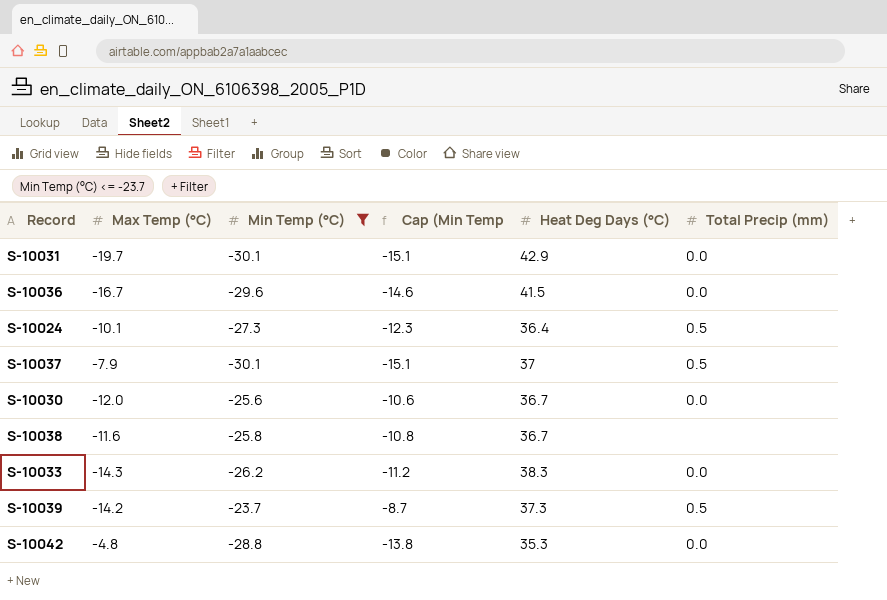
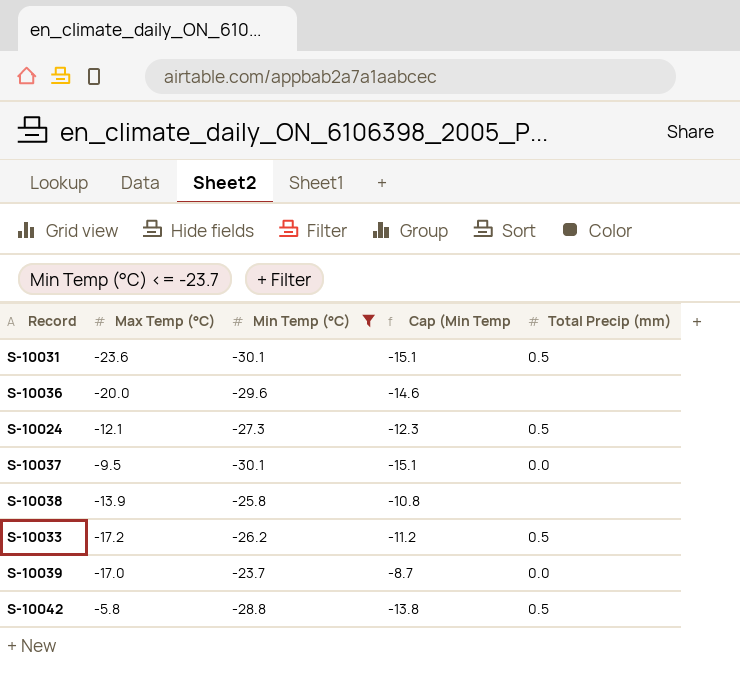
column Heat Deg Days (°C) | position: 5 -> none
row S-10030: -12.0 | -25.6 | -10.6 | 36.7 | 0.0 -> none
S-10031 | Max Temp (°C): -19.7 -> -23.6
S-10031 | Total Precip (mm): 0.0 -> 0.5
S-10036 | Max Temp (°C): -16.7 -> -20.0
S-10036 | Total Precip (mm): 0.0 -> none
S-10024 | Max Temp (°C): -10.1 -> -12.1
S-10037 | Max Temp (°C): -7.9 -> -9.5
S-10037 | Total Precip (mm): 0.5 -> 0.0
S-10038 | Max Temp (°C): -11.6 -> -13.9
S-10033 | Max Temp (°C): -14.3 -> -17.2
S-10033 | Total Precip (mm): 0.0 -> 0.5
S-10039 | Max Temp (°C): -14.2 -> -17.0
S-10039 | Total Precip (mm): 0.5 -> 0.0
S-10042 | Max Temp (°C): -4.8 -> -5.8
S-10042 | Total Precip (mm): 0.0 -> 0.5

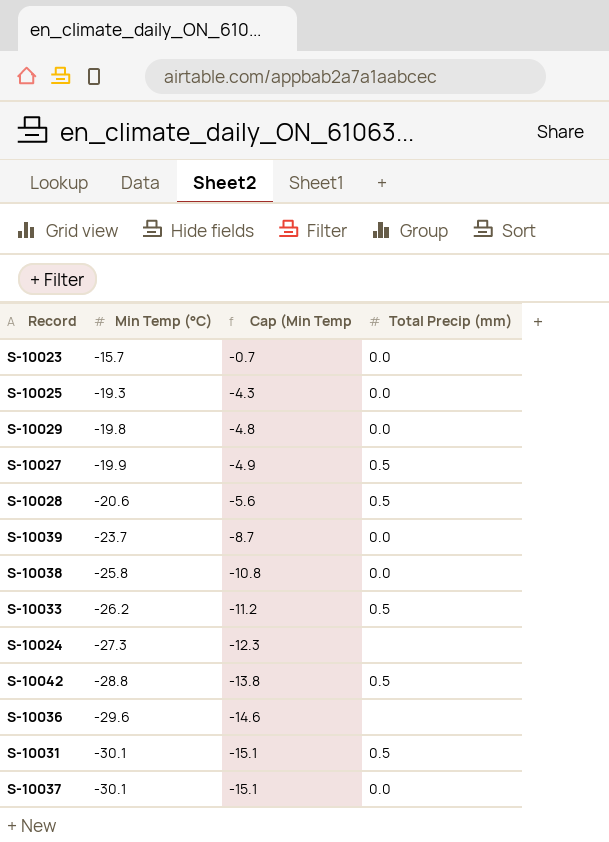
filter: Min Temp (°C) <= -23.7 -> none
row order: none -> Min Temp (°C) descending
column Max Temp (°C) | position: 2 -> none
S-10038 | Total Precip (mm): none -> 0.0
S-10024 | Total Precip (mm): 0.5 -> none

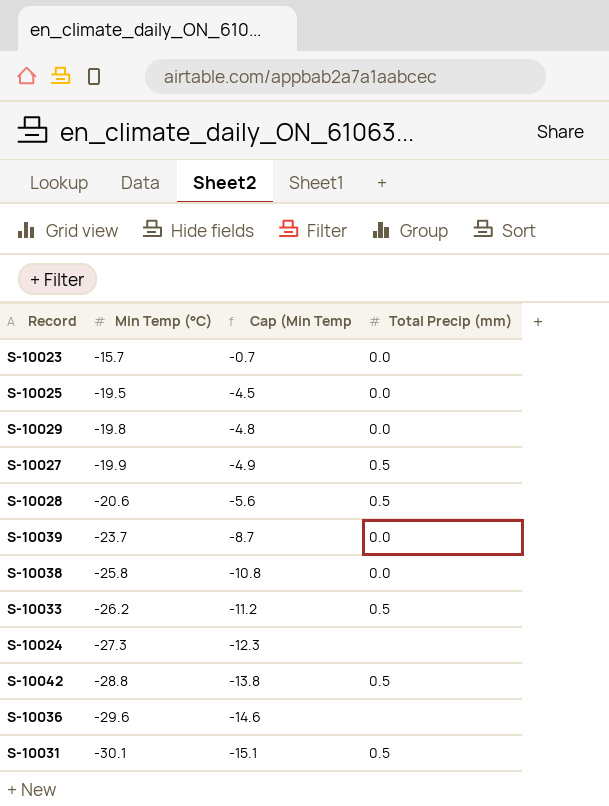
row S-10037: -30.1 | -15.1 | 0.0 -> none
S-10025 | Min Temp (°C): -19.3 -> -19.5
S-10025 | Cap (Min Temp: -4.3 -> -4.5

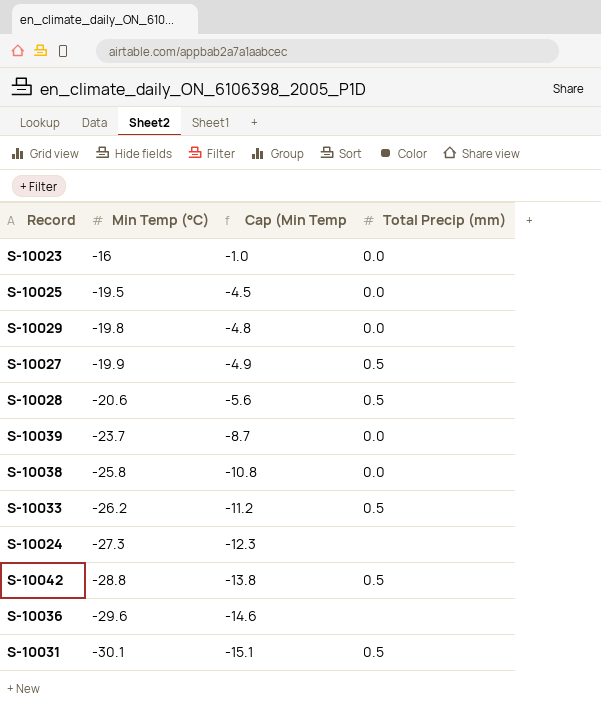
S-10023 | Min Temp (°C): -15.7 -> -16
S-10023 | Cap (Min Temp: -0.7 -> -1.0

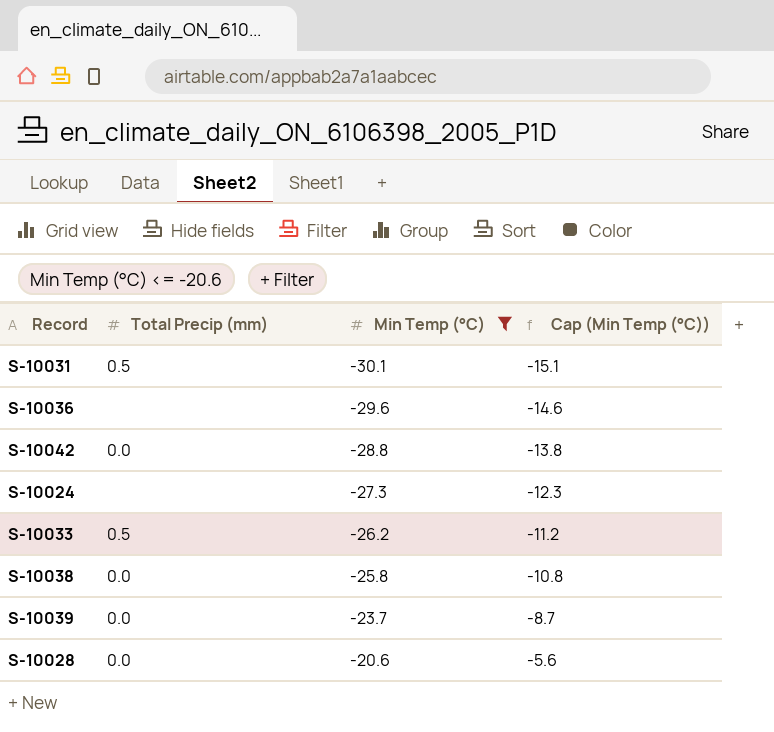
filter: none -> Min Temp (°C) <= -20.6
row order: Min Temp (°C) descending -> Min Temp (°C) ascending
column Total Precip (mm) | position: 4 -> 2
column name: Cap (Min Temp -> Cap (Min Temp (°C))
S-10042 | Total Precip (mm): 0.5 -> 0.0
S-10028 | Total Precip (mm): 0.5 -> 0.0

